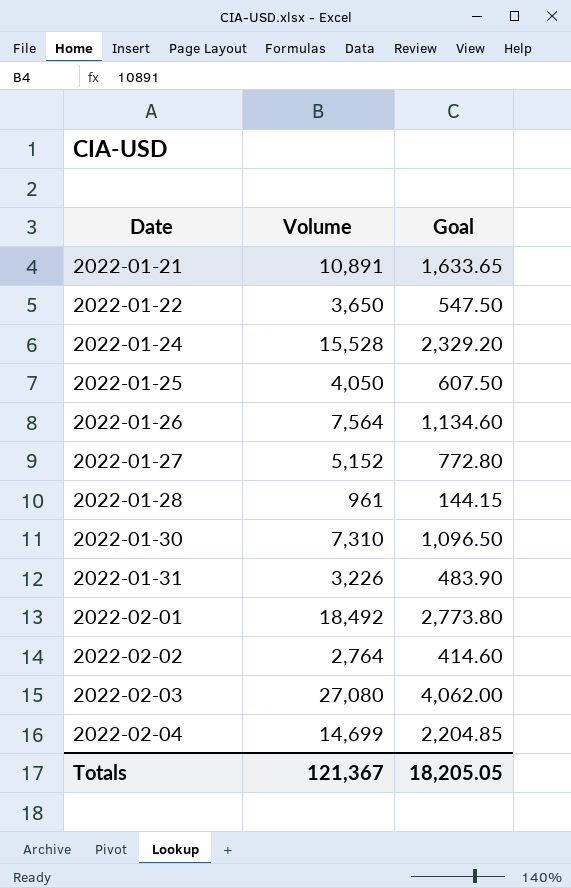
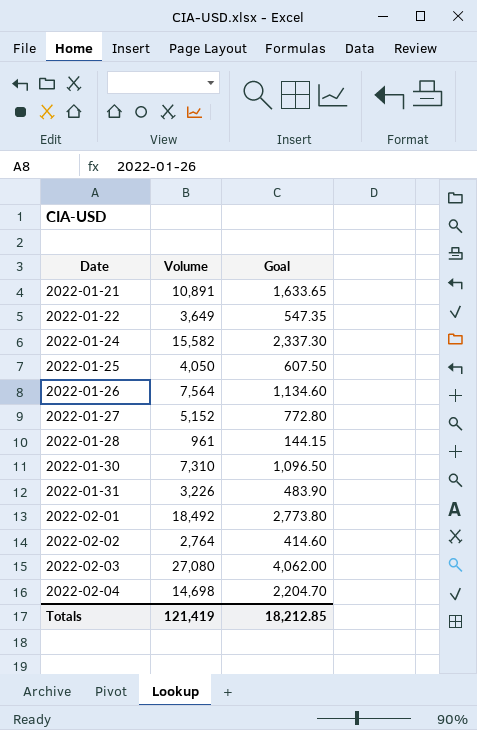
2022-01-22 | Volume: 3,650 -> 3,649
2022-01-22 | Goal: 547.50 -> 547.35
2022-01-24 | Volume: 15,528 -> 15,582
2022-01-24 | Goal: 2,329.20 -> 2,337.30
2022-02-04 | Volume: 14,699 -> 14,698
2022-02-04 | Goal: 2,204.85 -> 2,204.70
Totals | Volume: 121,367 -> 121,419
Totals | Goal: 18,205.05 -> 18,212.85

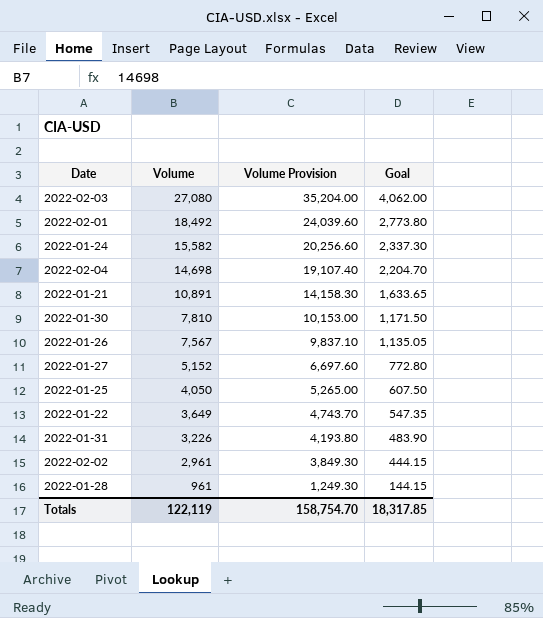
row order: Date ascending -> Volume descending
column Volume Provision | formula: none -> [Volume] * 1.3
2022-01-30 | Volume: 7,310 -> 7,810
2022-01-30 | Goal: 1,096.50 -> 1,171.50
2022-01-26 | Volume: 7,564 -> 7,567
2022-01-26 | Goal: 1,134.60 -> 1,135.05
2022-02-02 | Volume: 2,764 -> 2,961
2022-02-02 | Goal: 414.60 -> 444.15
Totals | Volume: 121,419 -> 122,119
Totals | Goal: 18,212.85 -> 18,317.85

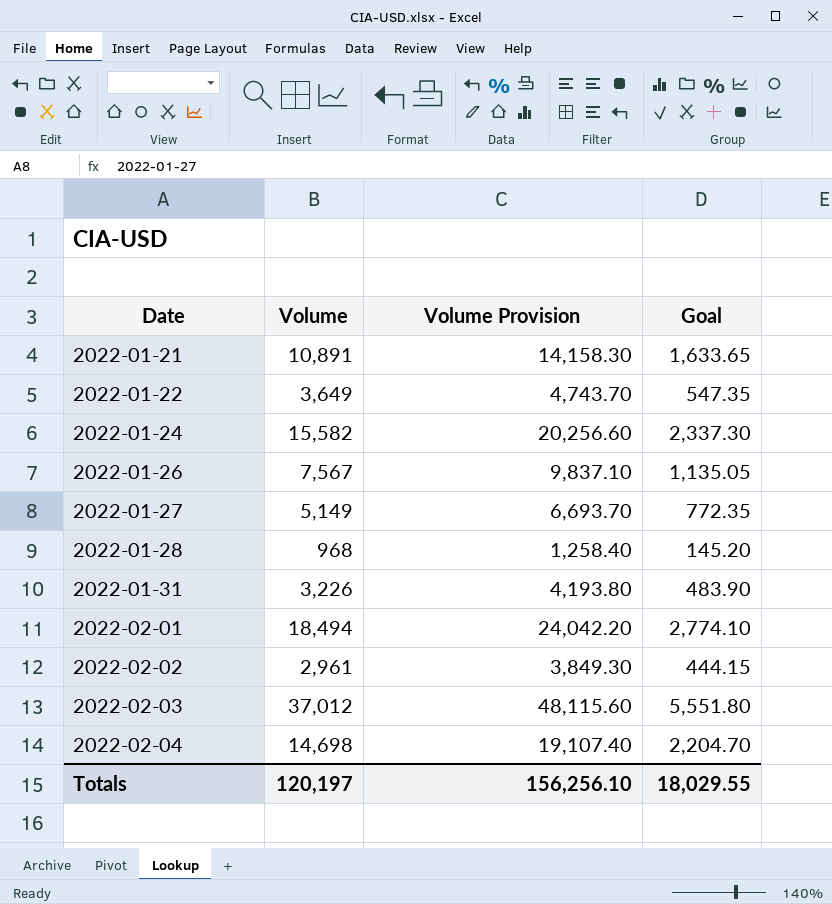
row order: Volume descending -> Date ascending
row 2022-01-30: 7,810 | 10,153.00 | 1,171.50 -> none
row 2022-01-25: 4,050 | 5,265.00 | 607.50 -> none
2022-01-27 | Volume: 5,152 -> 5,149
2022-01-27 | Volume Provision: 6,697.60 -> 6,693.70
2022-01-27 | Goal: 772.80 -> 772.35
2022-01-28 | Volume: 961 -> 968
2022-01-28 | Volume Provision: 1,249.30 -> 1,258.40
2022-01-28 | Goal: 144.15 -> 145.20
2022-02-01 | Volume: 18,492 -> 18,494
2022-02-01 | Volume Provision: 24,039.60 -> 24,042.20
2022-02-01 | Goal: 2,773.80 -> 2,774.10
2022-02-03 | Volume: 27,080 -> 37,012
2022-02-03 | Volume Provision: 35,204.00 -> 48,115.60
2022-02-03 | Goal: 4,062.00 -> 5,551.80
Totals | Volume: 122,119 -> 120,197
Totals | Volume Provision: 158,754.70 -> 156,256.10
Totals | Goal: 18,317.85 -> 18,029.55

